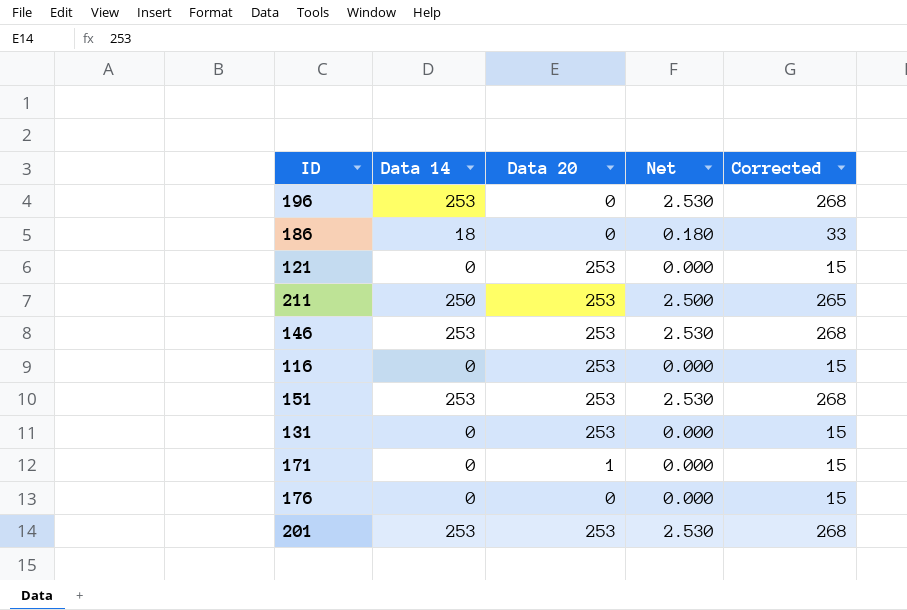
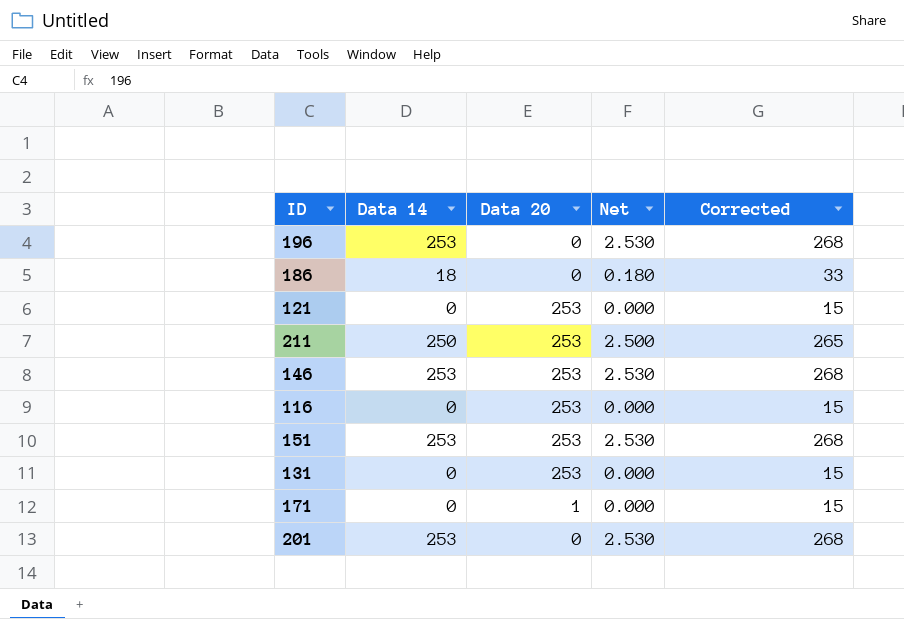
row 176: 0 | 0 | 0.000 | 15 -> none
201 | Data 20: 253 -> 0

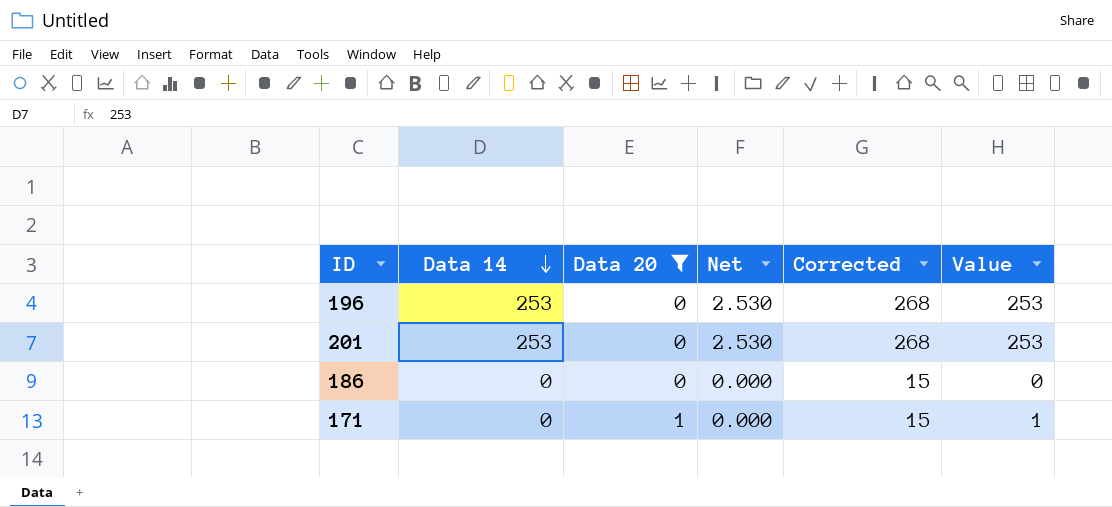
filter: none -> Data 20 != 253
row order: none -> Data 14 descending
column Value | formula: none -> [Data 14] + [Data 20]
186 | Data 14: 18 -> 0
186 | Net: 0.180 -> 0.000
186 | Corrected: 33 -> 15

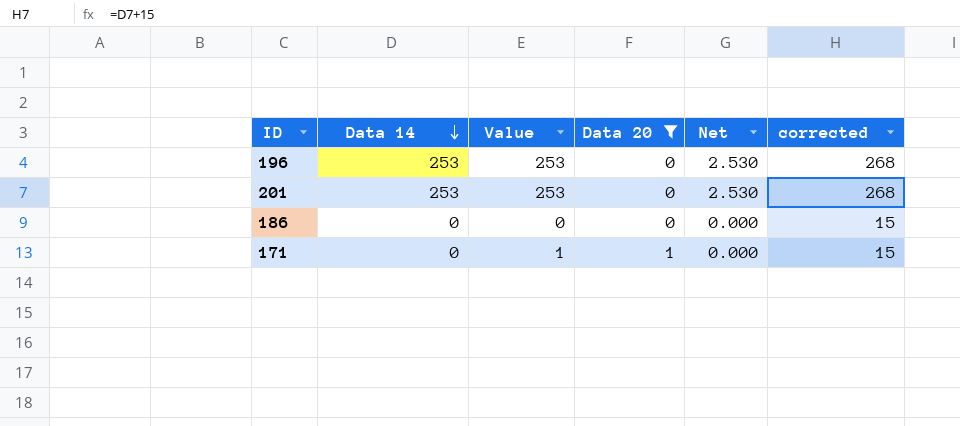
column Value | position: 6 -> 3
column name: Corrected -> corrected

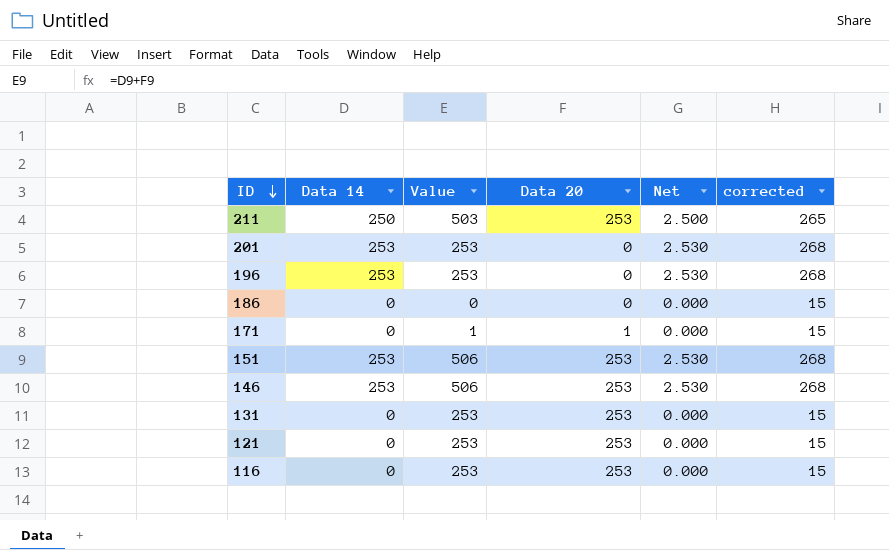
filter: Data 20 != 253 -> none
row order: Data 14 descending -> ID descending

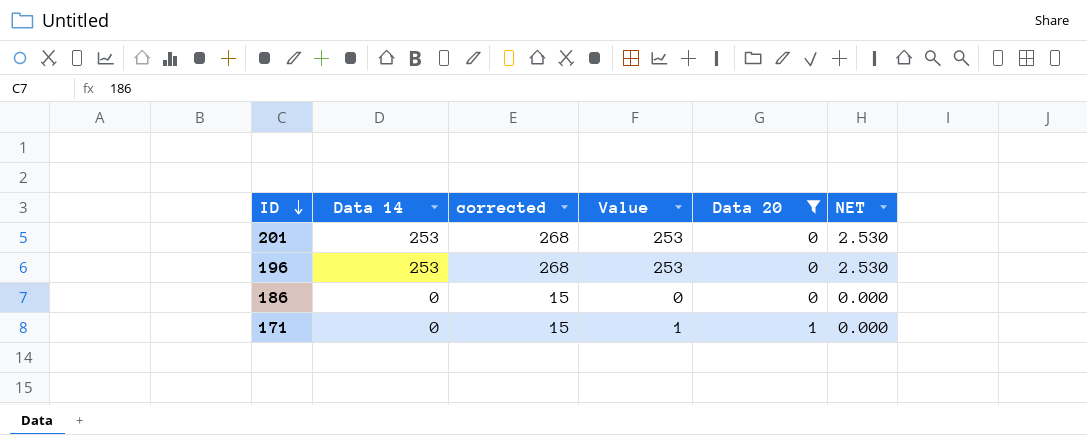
filter: none -> Data 20 != 253
column corrected | position: 6 -> 3
column name: Net -> NET

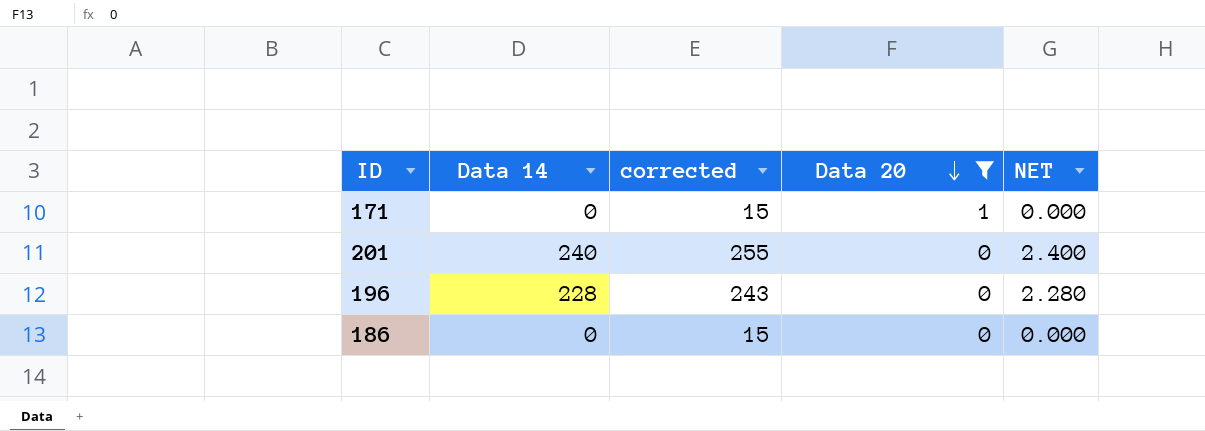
row order: ID descending -> Data 20 descending
column Value | formula: [Data 14] + [Data 20] -> none
201 | Data 14: 253 -> 240
201 | corrected: 268 -> 255
201 | NET: 2.530 -> 2.400
196 | Data 14: 253 -> 228
196 | corrected: 268 -> 243
196 | NET: 2.530 -> 2.280

